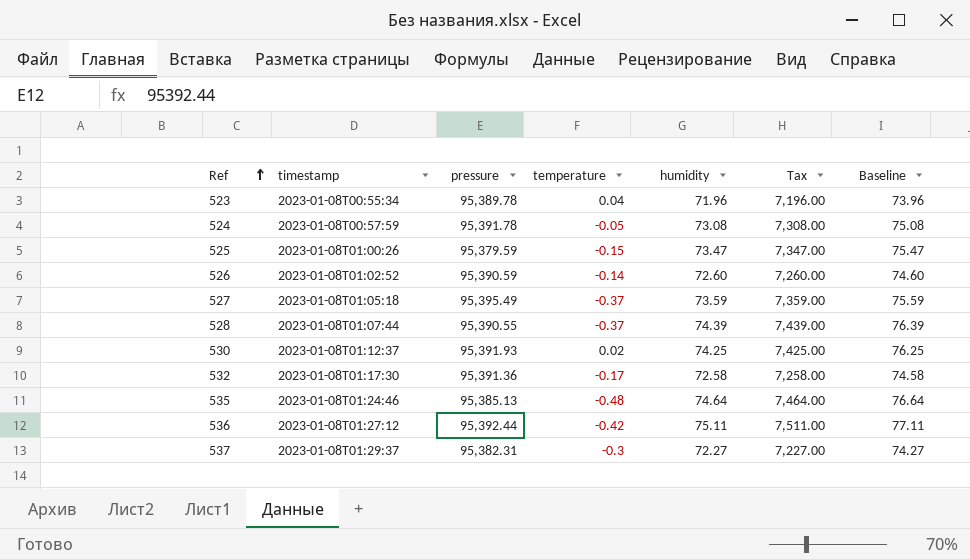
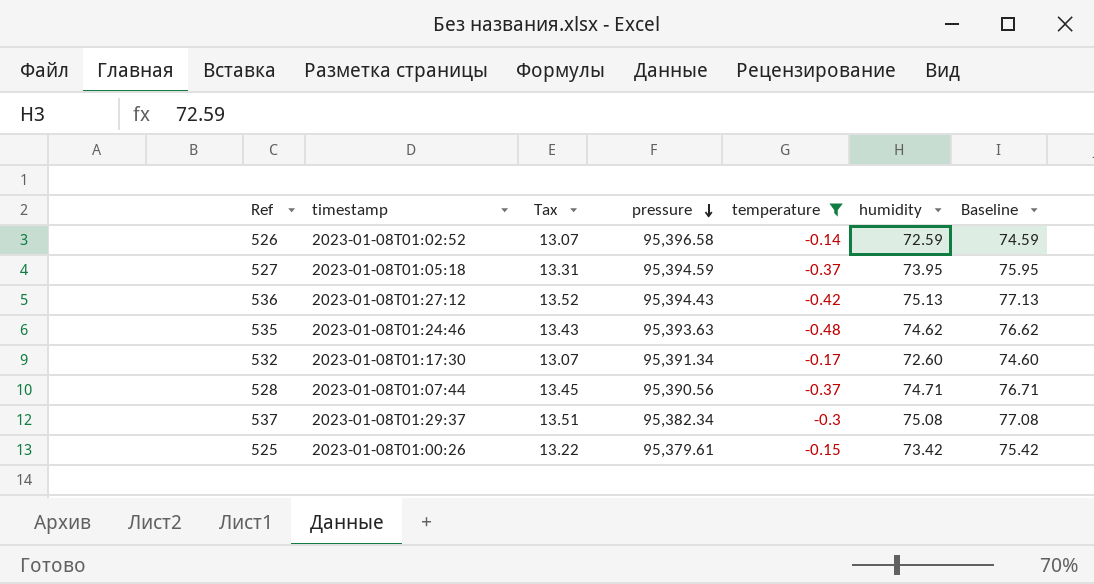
filter: none -> temperature <= -0.14
row order: Ref ascending -> pressure descending
column Tax | formula: [humidity] * 100 -> [humidity] * 0.18
column Tax | position: 6 -> 3
526 | pressure: 95,390.59 -> 95,396.58
526 | humidity: 72.60 -> 72.59
526 | Baseline: 74.60 -> 74.59
527 | pressure: 95,395.49 -> 95,394.59
527 | humidity: 73.59 -> 73.95
527 | Baseline: 75.59 -> 75.95
536 | pressure: 95,392.44 -> 95,394.43
536 | humidity: 75.11 -> 75.13
536 | Baseline: 77.11 -> 77.13
535 | pressure: 95,385.13 -> 95,393.63
535 | humidity: 74.64 -> 74.62
535 | Baseline: 76.64 -> 76.62
532 | pressure: 95,391.36 -> 95,391.34
532 | humidity: 72.58 -> 72.60
532 | Baseline: 74.58 -> 74.60
528 | pressure: 95,390.55 -> 95,390.56
528 | humidity: 74.39 -> 74.71
528 | Baseline: 76.39 -> 76.71
537 | pressure: 95,382.31 -> 95,382.34
537 | humidity: 72.27 -> 75.08
537 | Baseline: 74.27 -> 77.08
525 | pressure: 95,379.59 -> 95,379.61
525 | humidity: 73.47 -> 73.42
525 | Baseline: 75.47 -> 75.42

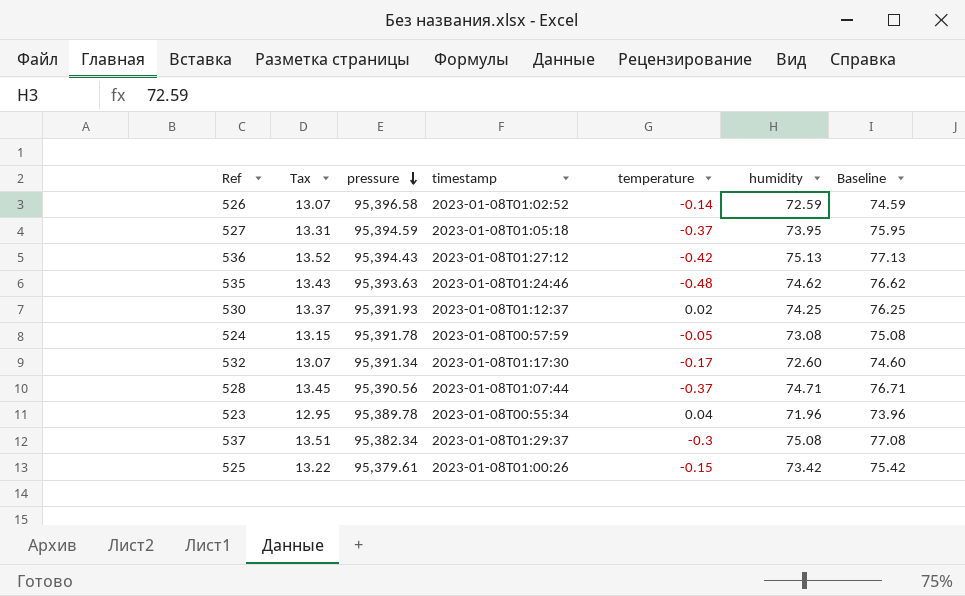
filter: temperature <= -0.14 -> none
column timestamp | position: 2 -> 4

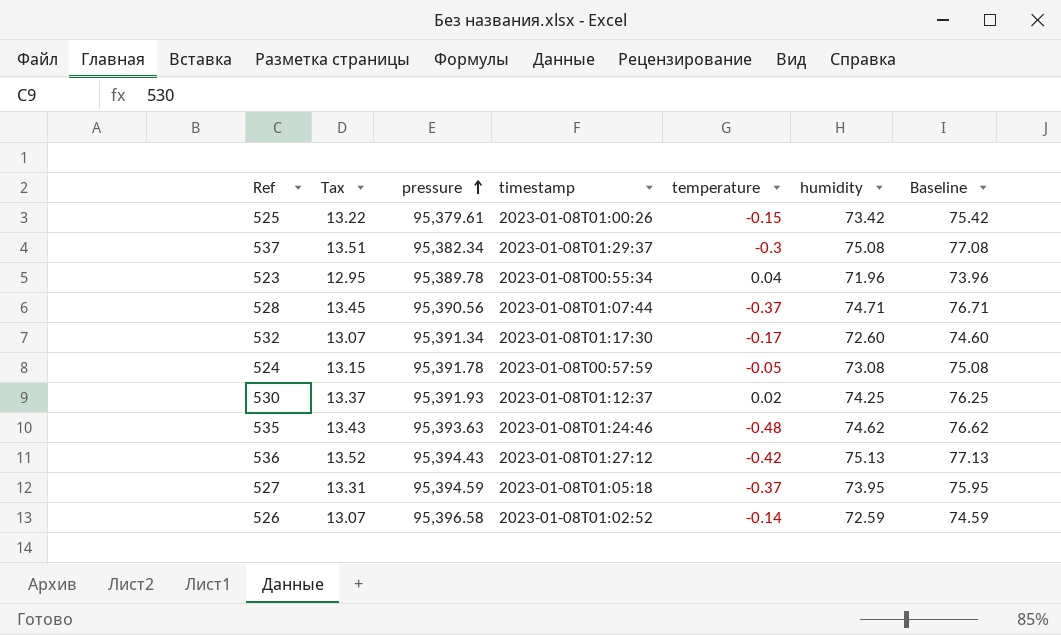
row order: pressure descending -> pressure ascending

